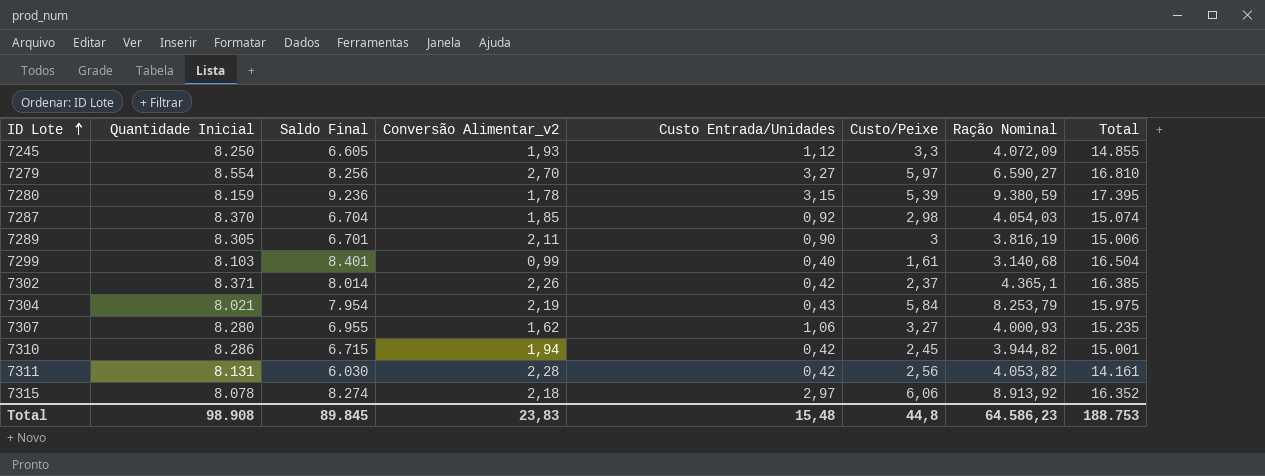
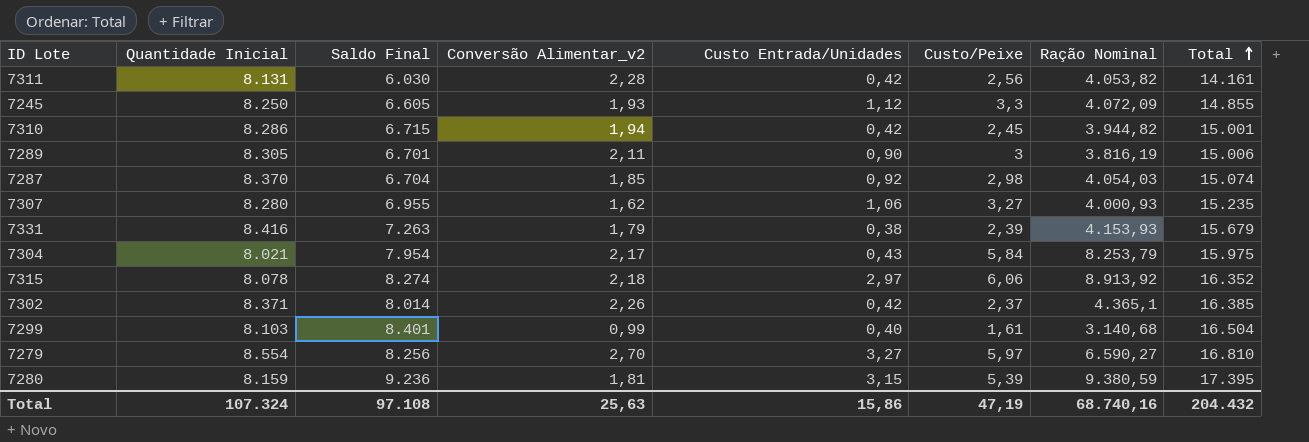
row order: ID Lote ascending -> Total ascending
row 7331: none -> 8.416 | 7.263 | 1,79 | 0,38 | 2,39 | 4.153,93 | 15.679
7304 | Conversão Alimentar_v2: 2,19 -> 2,17
7280 | Conversão Alimentar_v2: 1,78 -> 1,81
Total | Quantidade Inicial: 98.908 -> 107.324
Total | Saldo Final: 89.845 -> 97.108
Total | Conversão Alimentar_v2: 23,83 -> 25,63
Total | Custo Entrada/Unidades: 15,48 -> 15,86
Total | Custo/Peixe: 44,8 -> 47,19
Total | Ração Nominal: 64.586,23 -> 68.740,16
Total | Total: 188.753 -> 204.432

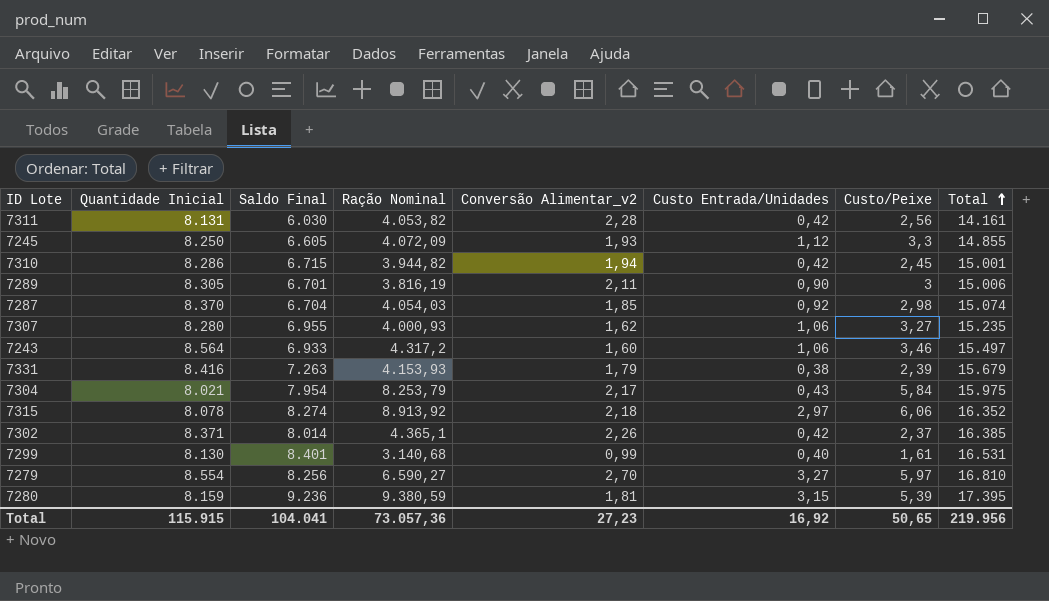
column Ração Nominal | position: 7 -> 4
row 7243: none -> 8.564 | 6.933 | 4.317,2 | 1,60 | 1,06 | 3,46 | 15.497
7299 | Quantidade Inicial: 8.103 -> 8.130
7299 | Total: 16.504 -> 16.531
Total | Quantidade Inicial: 107.324 -> 115.915
Total | Saldo Final: 97.108 -> 104.041
Total | Ração Nominal: 68.740,16 -> 73.057,36
Total | Conversão Alimentar_v2: 25,63 -> 27,23
Total | Custo Entrada/Unidades: 15,86 -> 16,92
Total | Custo/Peixe: 47,19 -> 50,65
Total | Total: 204.432 -> 219.956

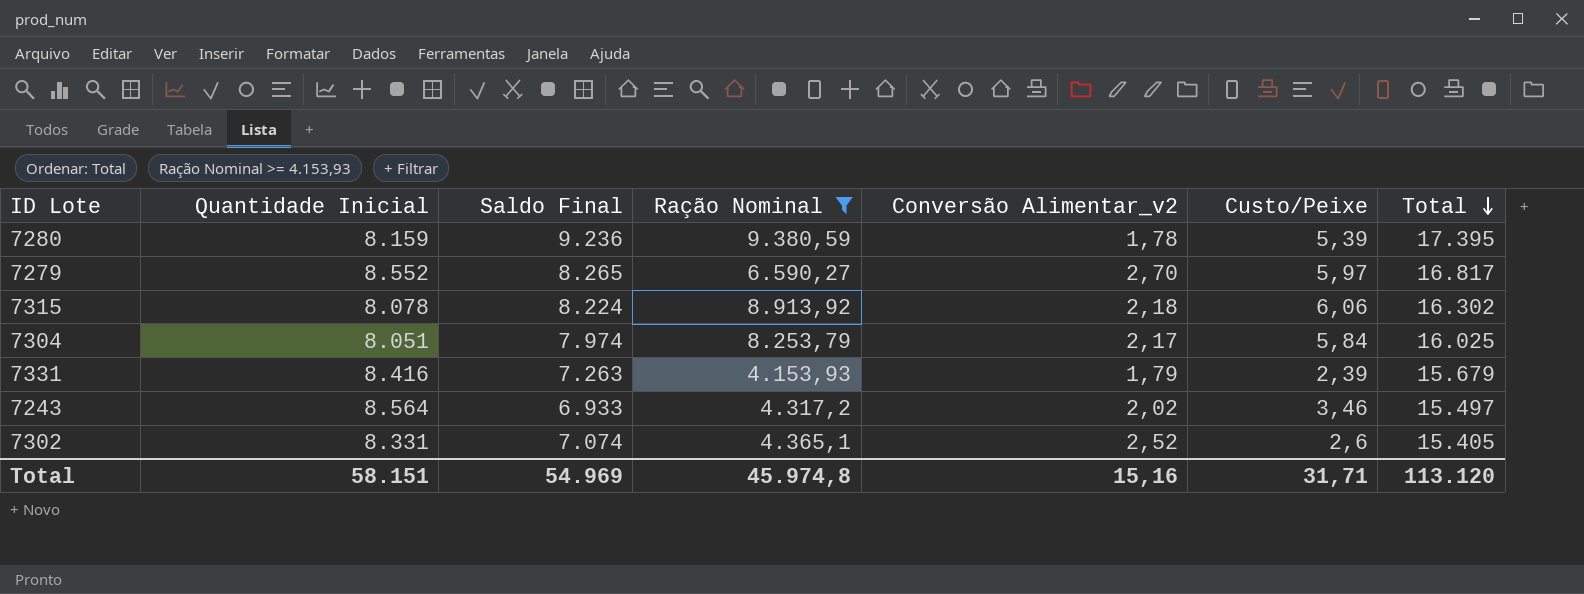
filter: none -> Ração Nominal >= 4.153,93
row order: Total ascending -> Total descending
column Custo Entrada/Unidades | position: 6 -> none
7280 | Conversão Alimentar_v2: 1,81 -> 1,78
7279 | Quantidade Inicial: 8.554 -> 8.552
7279 | Saldo Final: 8.256 -> 8.265
7279 | Total: 16.810 -> 16.817
7315 | Saldo Final: 8.274 -> 8.224
7315 | Total: 16.352 -> 16.302
7304 | Quantidade Inicial: 8.021 -> 8.051
7304 | Saldo Final: 7.954 -> 7.974
7304 | Total: 15.975 -> 16.025
7243 | Conversão Alimentar_v2: 1,60 -> 2,02
7302 | Quantidade Inicial: 8.371 -> 8.331
7302 | Saldo Final: 8.014 -> 7.074
7302 | Conversão Alimentar_v2: 2,26 -> 2,52
7302 | Custo/Peixe: 2,37 -> 2,6
7302 | Total: 16.385 -> 15.405
Total | Quantidade Inicial: 115.915 -> 58.151
Total | Saldo Final: 104.041 -> 54.969
Total | Ração Nominal: 73.057,36 -> 45.974,8
Total | Conversão Alimentar_v2: 27,23 -> 15,16
Total | Custo/Peixe: 50,65 -> 31,71
Total | Total: 219.956 -> 113.120

